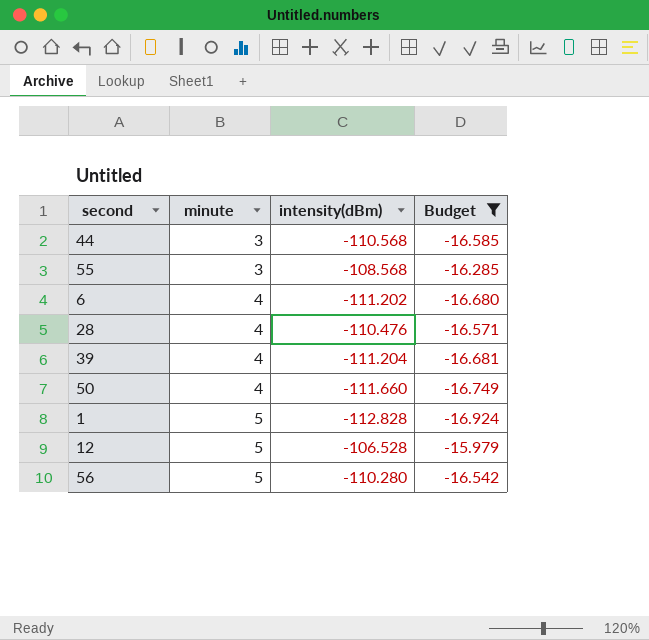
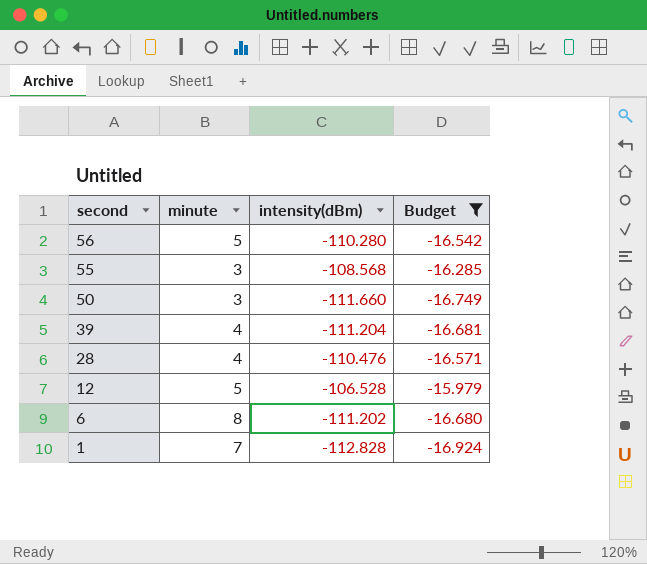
row order: minute ascending -> second descending
row 44: 3 | -110.568 | -16.585 -> none
50 | minute: 4 -> 3
6 | minute: 4 -> 8
1 | minute: 5 -> 7

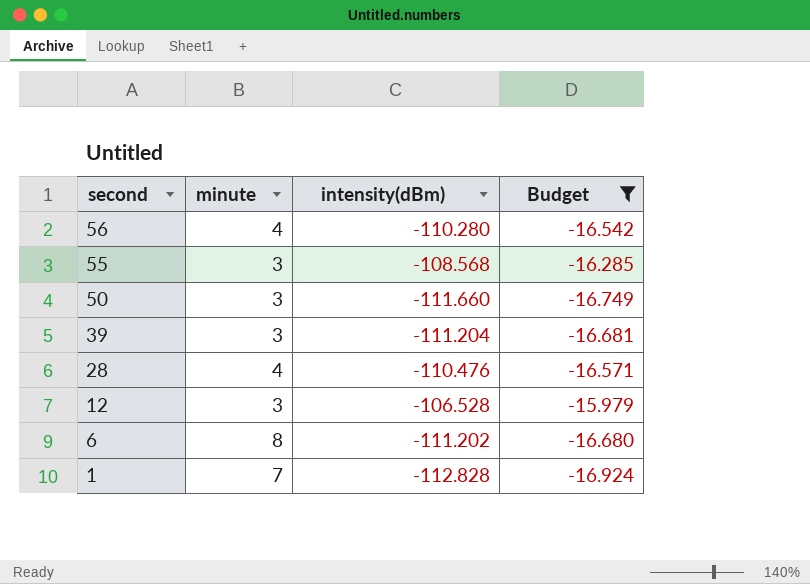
56 | minute: 5 -> 4
39 | minute: 4 -> 3
12 | minute: 5 -> 3

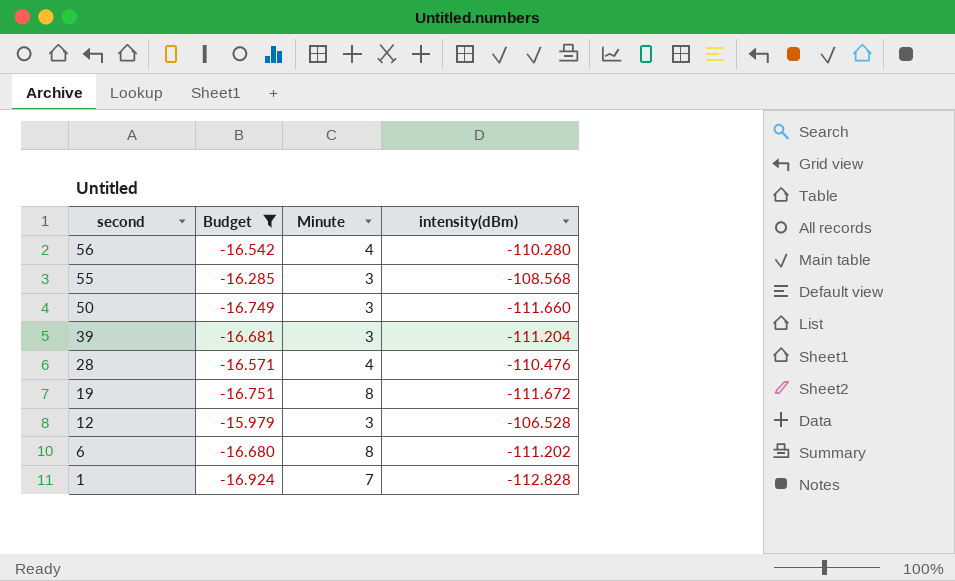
column Budget | position: 4 -> 2
column name: minute -> Minute
row 19: none -> -16.751 | 8 | -111.672

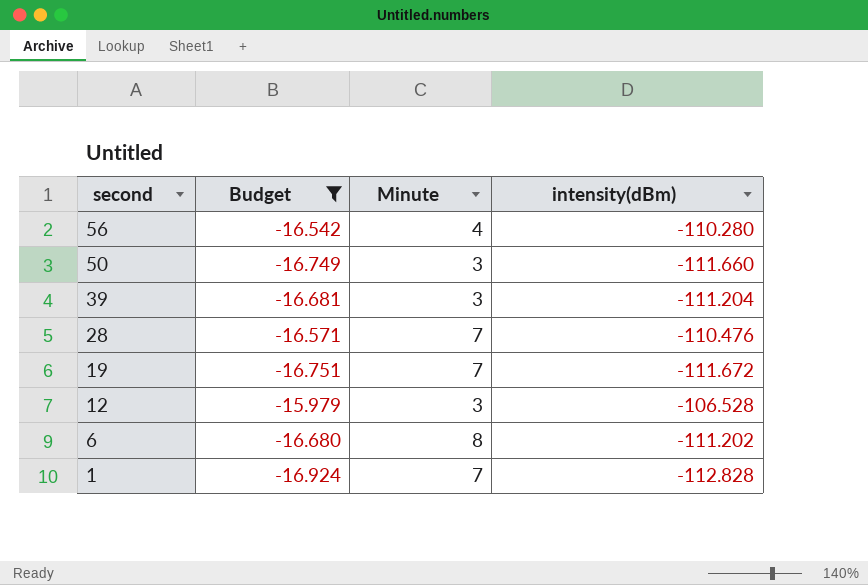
row 55: -16.285 | 3 | -108.568 -> none
28 | Minute: 4 -> 7
19 | Minute: 8 -> 7

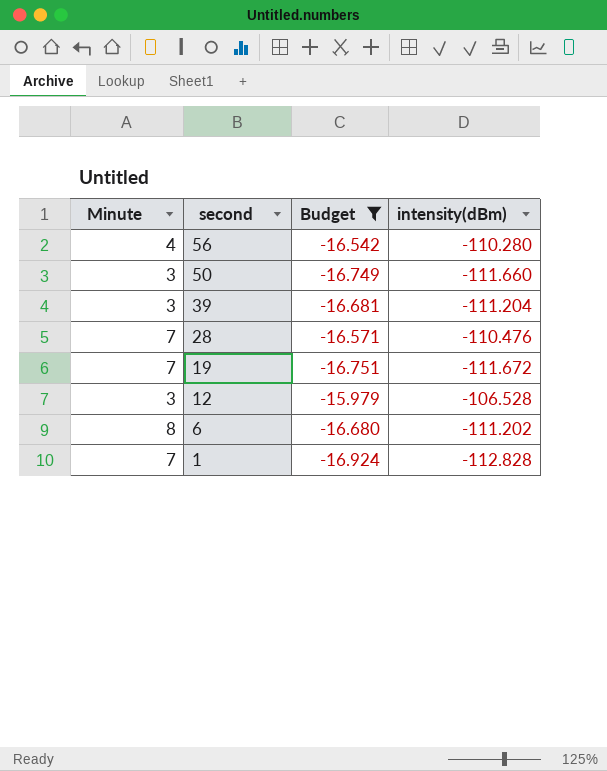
column Minute | position: 3 -> 1

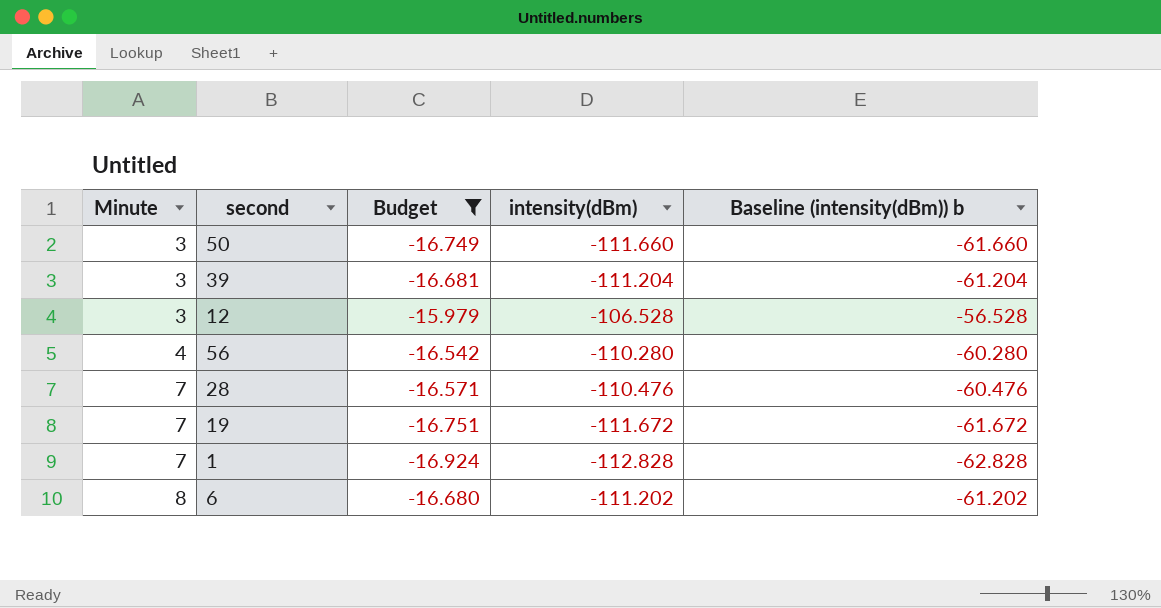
row order: second descending -> Minute ascending
column Baseline (intensity(dBm)) b | formula: none -> [intensity(dBm)] + 50

